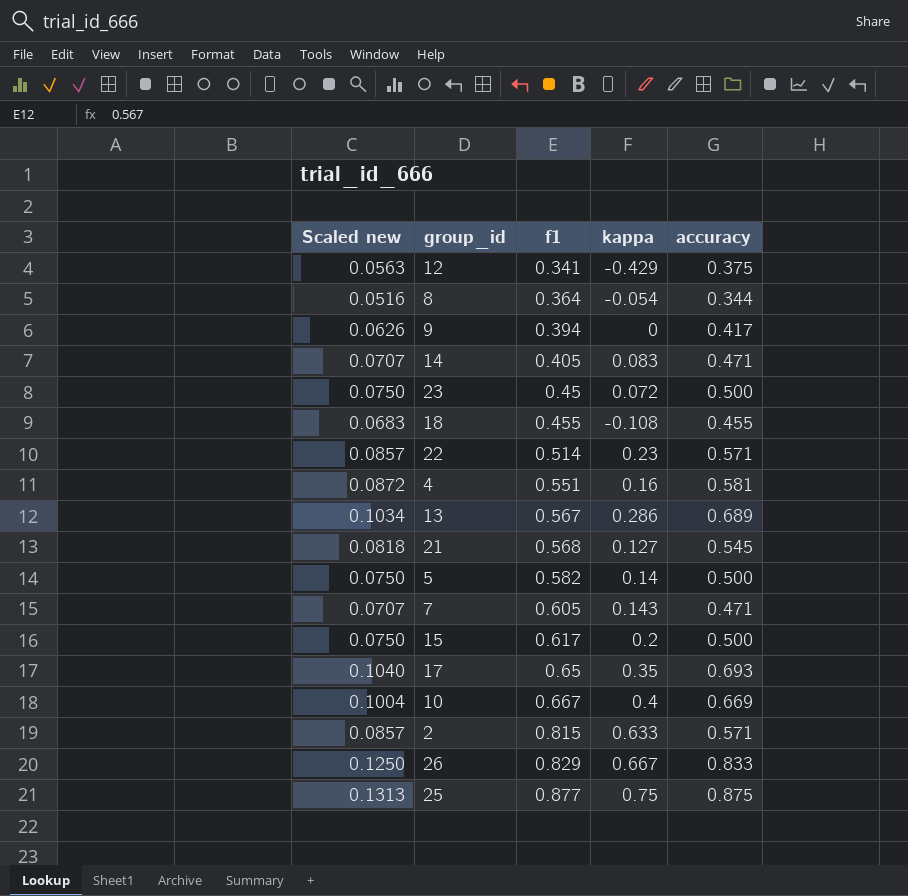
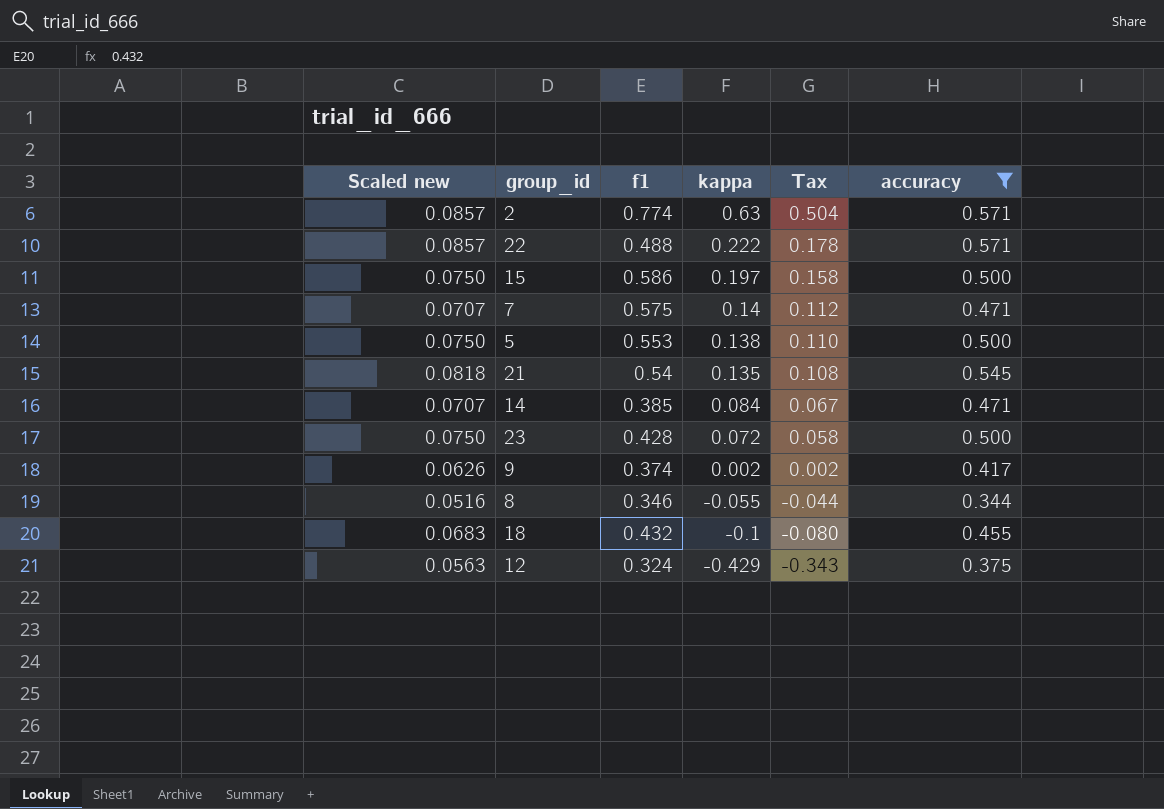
filter: none -> accuracy <= 0.571
row order: f1 ascending -> kappa descending
column Tax | formula: none -> [kappa] * 0.8
2 | f1: 0.815 -> 0.774
2 | kappa: 0.633 -> 0.63
22 | f1: 0.514 -> 0.488
22 | kappa: 0.23 -> 0.222
15 | f1: 0.617 -> 0.586
15 | kappa: 0.2 -> 0.197
7 | f1: 0.605 -> 0.575
7 | kappa: 0.143 -> 0.14
5 | f1: 0.582 -> 0.553
5 | kappa: 0.14 -> 0.138
21 | f1: 0.568 -> 0.54
21 | kappa: 0.127 -> 0.135
14 | f1: 0.405 -> 0.385
14 | kappa: 0.083 -> 0.084
23 | f1: 0.45 -> 0.428
9 | f1: 0.394 -> 0.374
9 | kappa: 0 -> 0.002
8 | f1: 0.364 -> 0.346
8 | kappa: -0.054 -> -0.055
18 | f1: 0.455 -> 0.432
18 | kappa: -0.108 -> -0.1
12 | f1: 0.341 -> 0.324

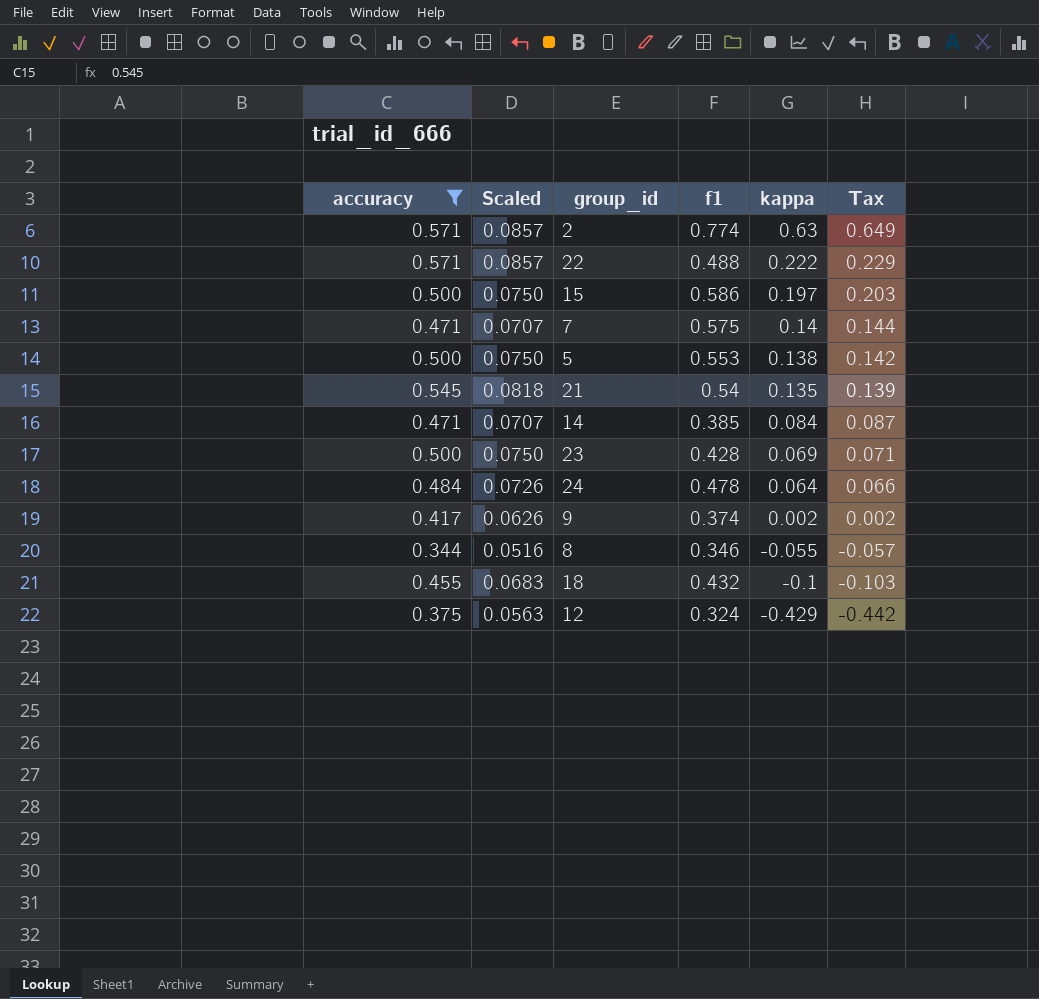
column accuracy | position: 6 -> 1
column name: Scaled new -> Scaled
column Tax | formula: [kappa] * 0.8 -> [kappa] * 1.03
23 | kappa: 0.072 -> 0.069
row 24: none -> 0.484 | 0.0726 | 0.478 | 0.064 | 0.066

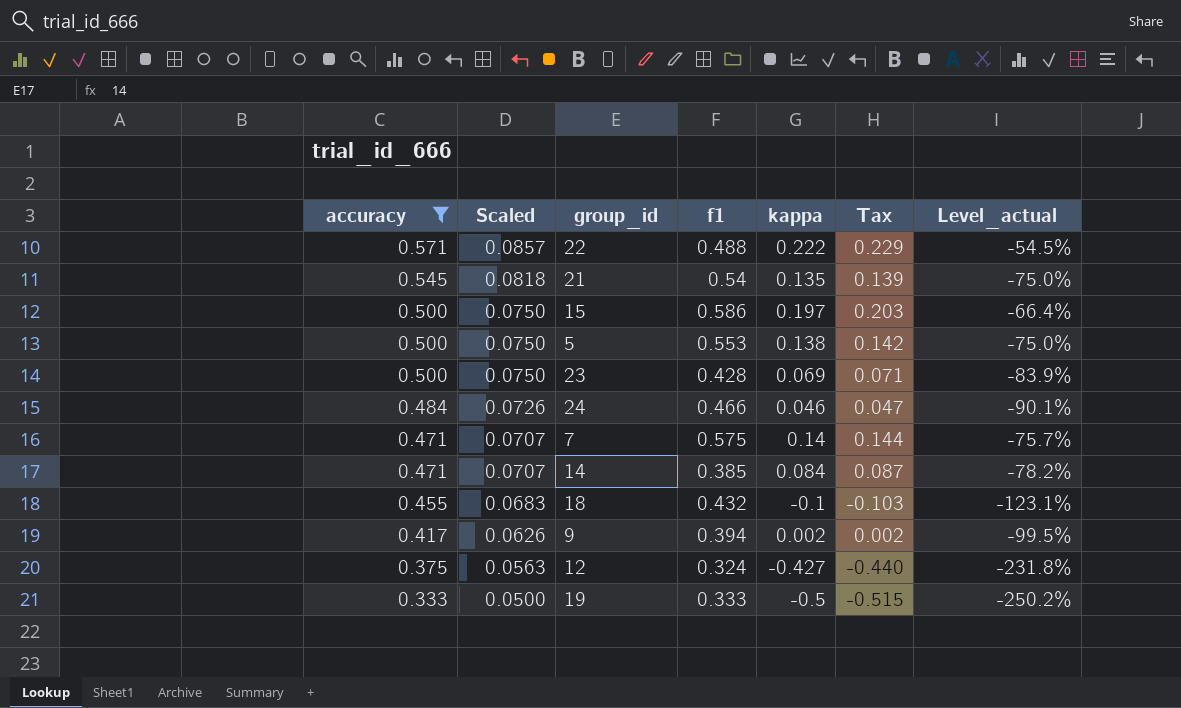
row order: kappa descending -> accuracy descending
column Level_actual | formula: none -> ([kappa] - [f1]) / [f1]
row 2: 0.571 | 0.0857 | 0.774 | 0.63 | 0.649 -> none
row 8: 0.344 | 0.0516 | 0.346 | -0.055 | -0.057 -> none
24 | f1: 0.478 -> 0.466
24 | kappa: 0.064 -> 0.046
24 | Tax: 0.066 -> 0.047
9 | f1: 0.374 -> 0.394
12 | kappa: -0.429 -> -0.427
12 | Tax: -0.442 -> -0.440
row 19: none -> 0.333 | 0.0500 | 0.333 | -0.5 | -0.515 | -250.2%

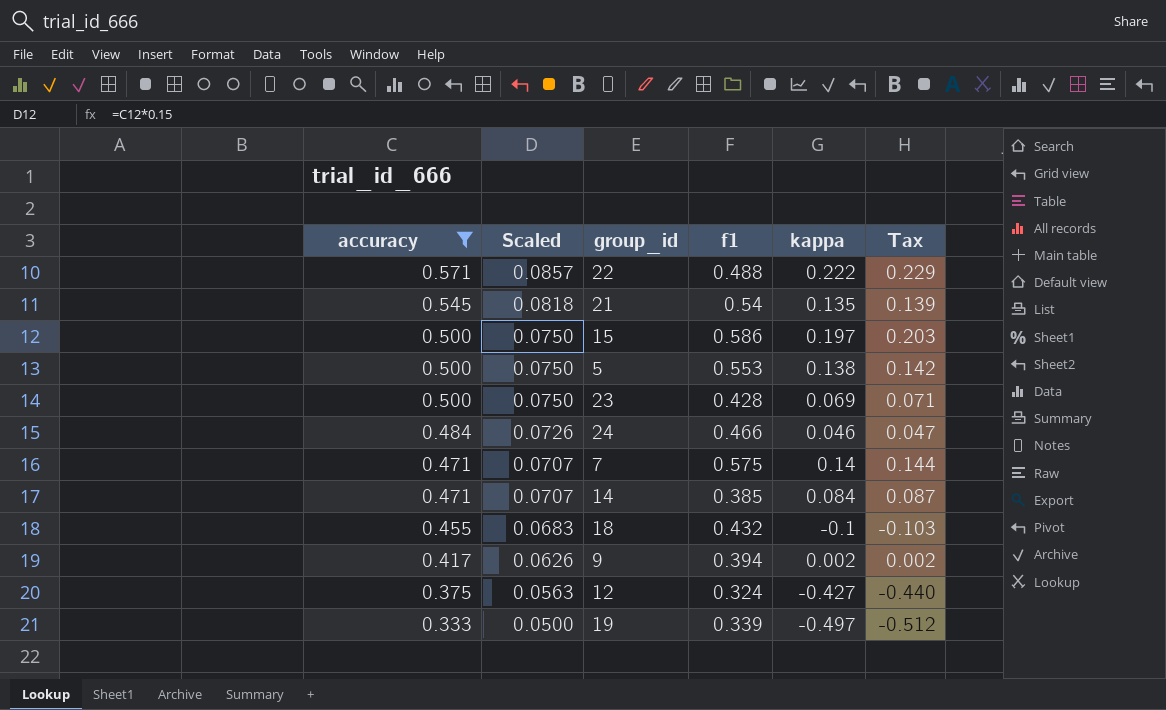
column Level_actual | formula: ([kappa] - [f1]) / [f1] -> none
19 | f1: 0.333 -> 0.339
19 | kappa: -0.5 -> -0.497
19 | Tax: -0.515 -> -0.512

